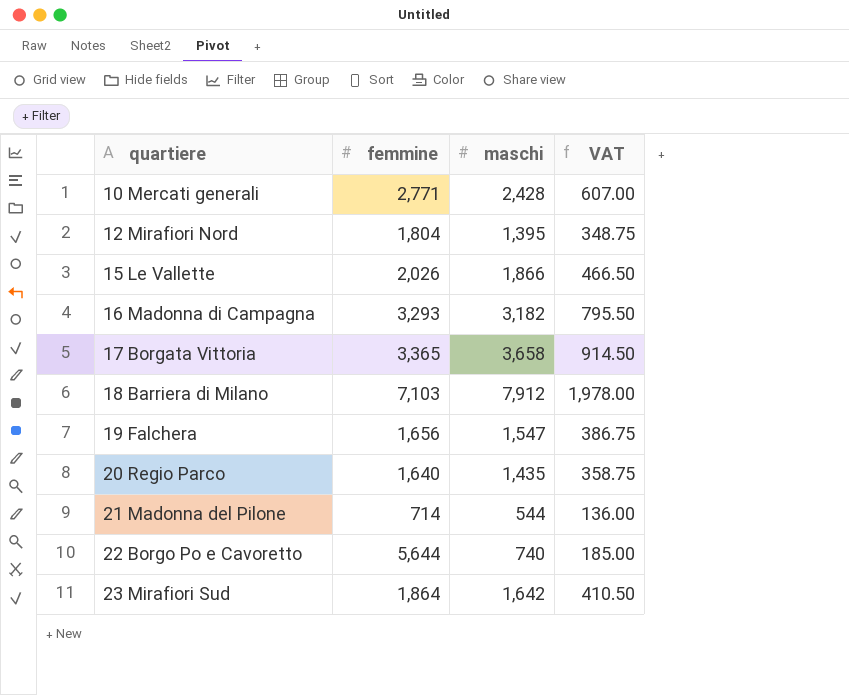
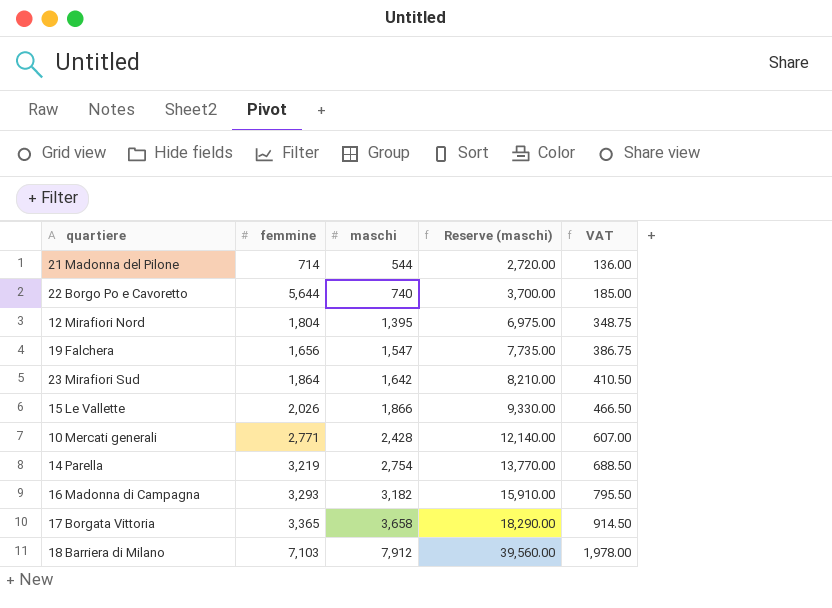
row order: quartiere ascending -> maschi ascending
column Reserve (maschi) | formula: none -> [maschi] * 5
row 20 Regio Parco: 1,640 | 1,435 | 358.75 -> none
row 14 Parella: none -> 3,219 | 2,754 | 13,770.00 | 688.50

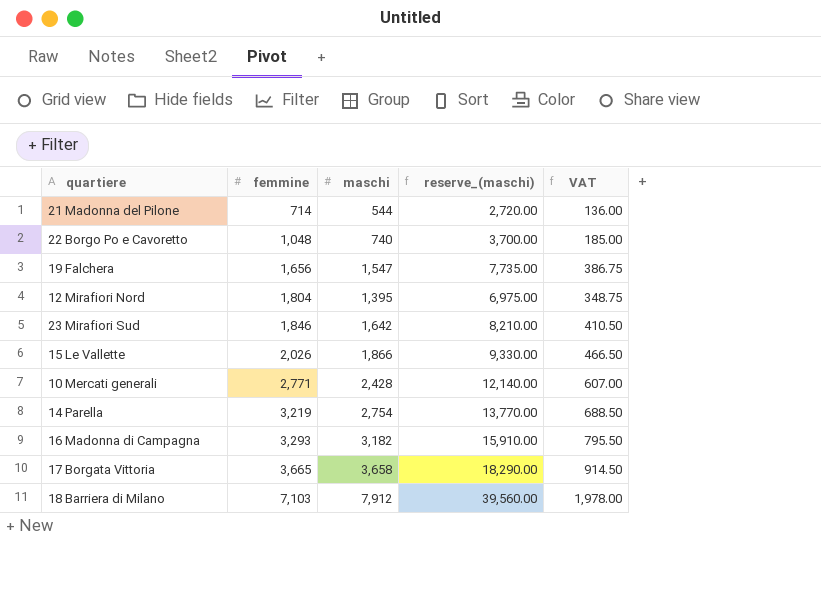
row order: maschi ascending -> femmine ascending
column name: Reserve (maschi) -> reserve_(maschi)
22 Borgo Po e Cavoretto | femmine: 5,644 -> 1,048
23 Mirafiori Sud | femmine: 1,864 -> 1,846
17 Borgata Vittoria | femmine: 3,365 -> 3,665

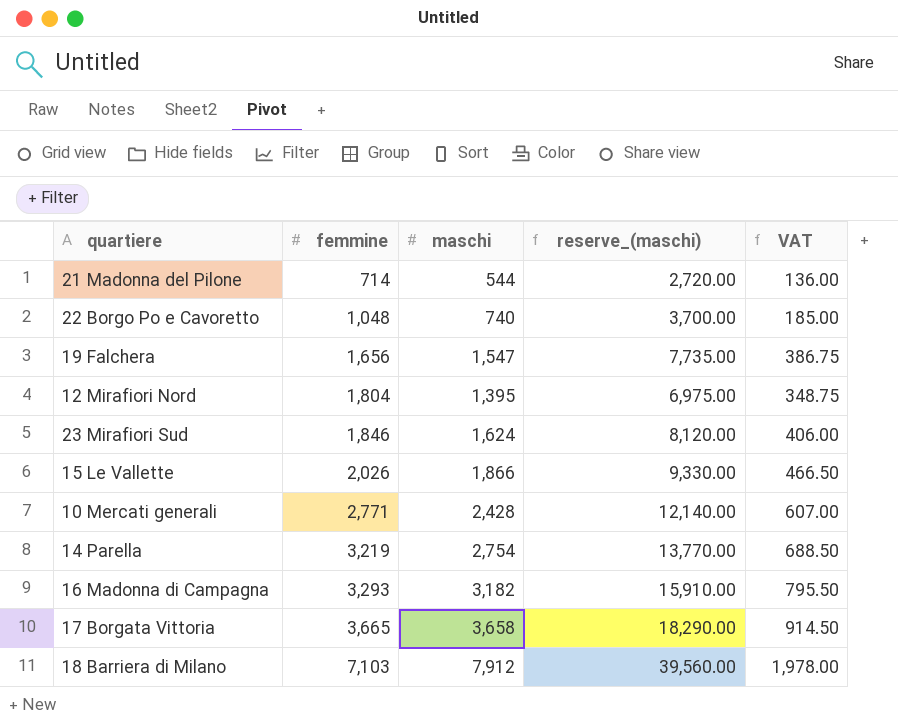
23 Mirafiori Sud | maschi: 1,642 -> 1,624
23 Mirafiori Sud | reserve_(maschi): 8,210.00 -> 8,120.00
23 Mirafiori Sud | VAT: 410.50 -> 406.00

